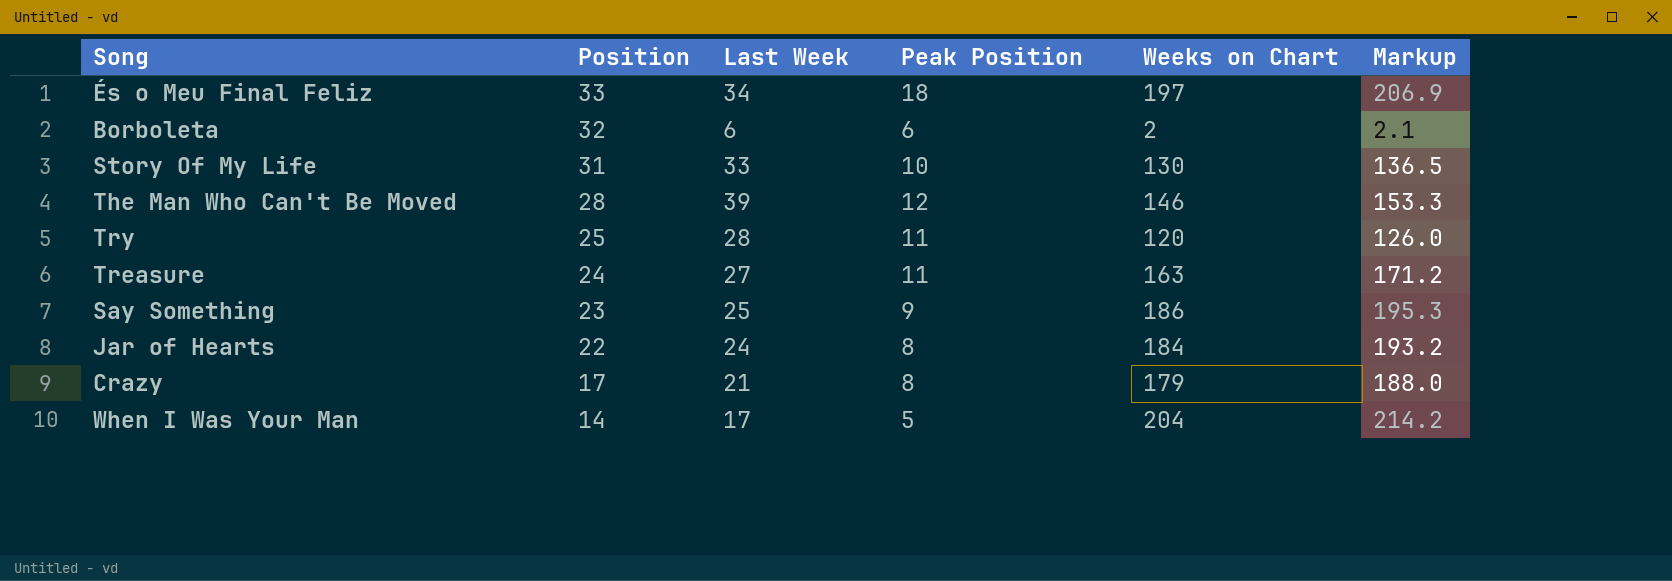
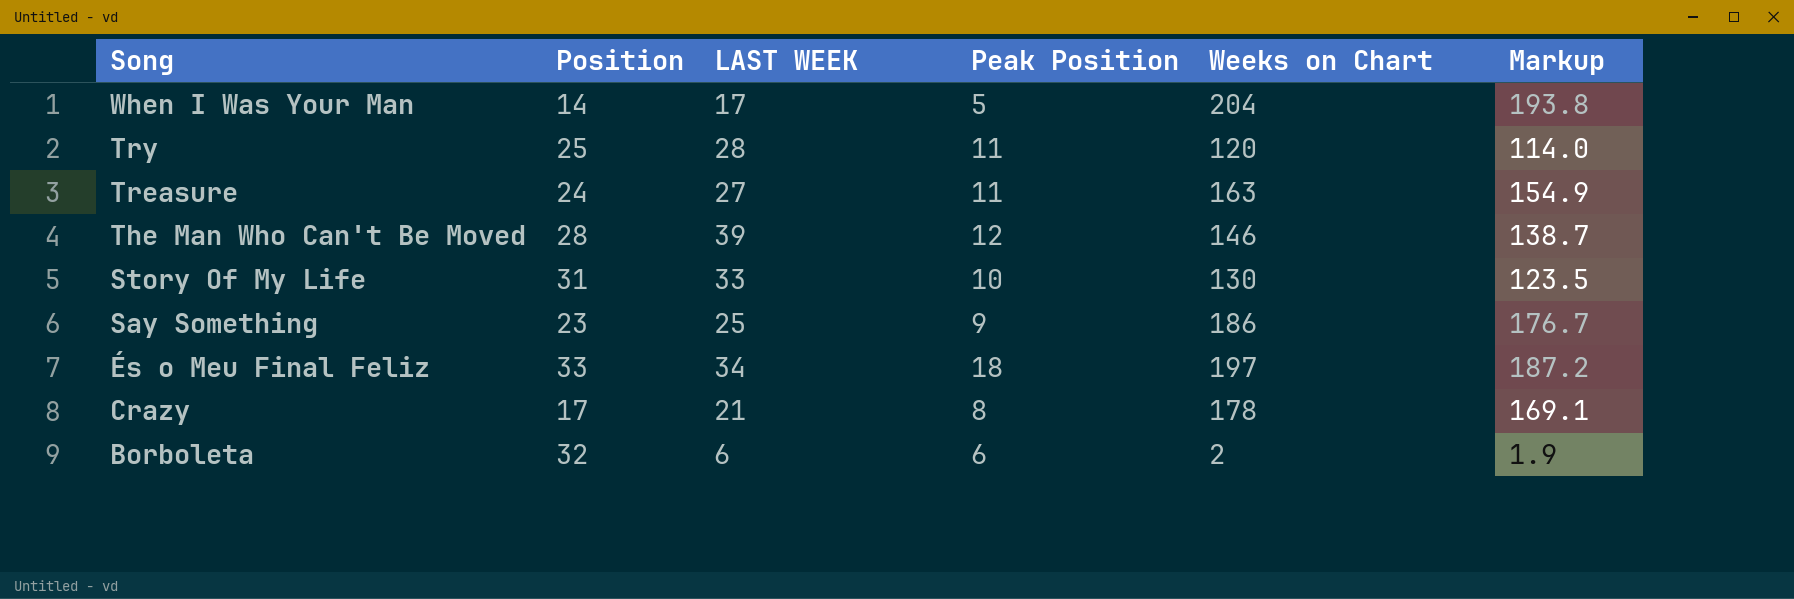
row order: Position descending -> Song descending
column name: Last Week -> LAST WEEK
column Markup | formula: [Weeks on Chart] * 1.05 -> [Weeks on Chart] * 0.95
row Jar of Hearts: 22 | 24 | 8 | 184 | 193.2 -> none
Crazy | Weeks on Chart: 179 -> 178

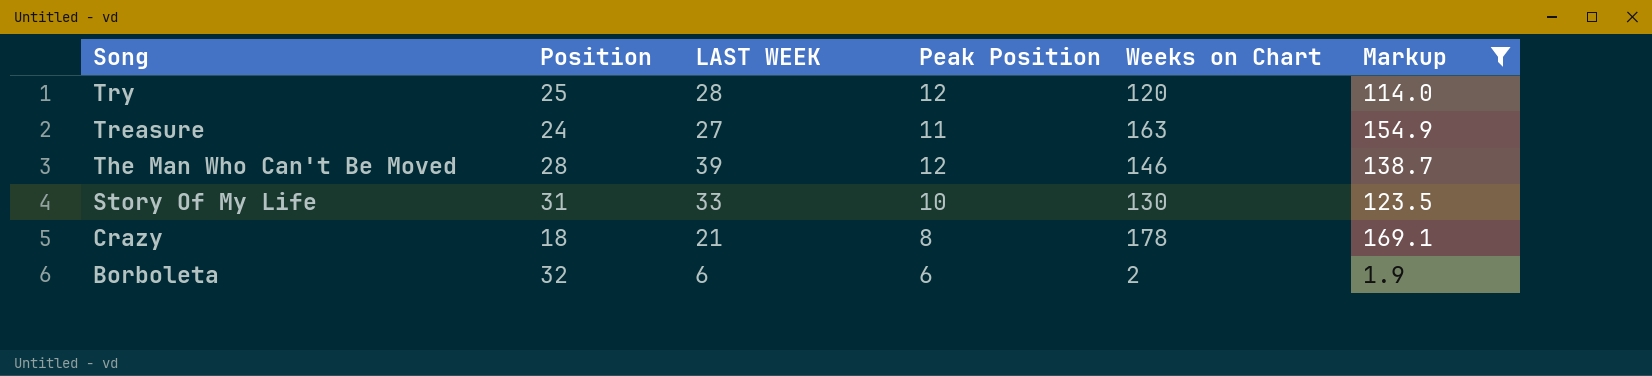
filter: none -> Markup <= 169.1
Try | Peak Position: 11 -> 12
Crazy | Position: 17 -> 18

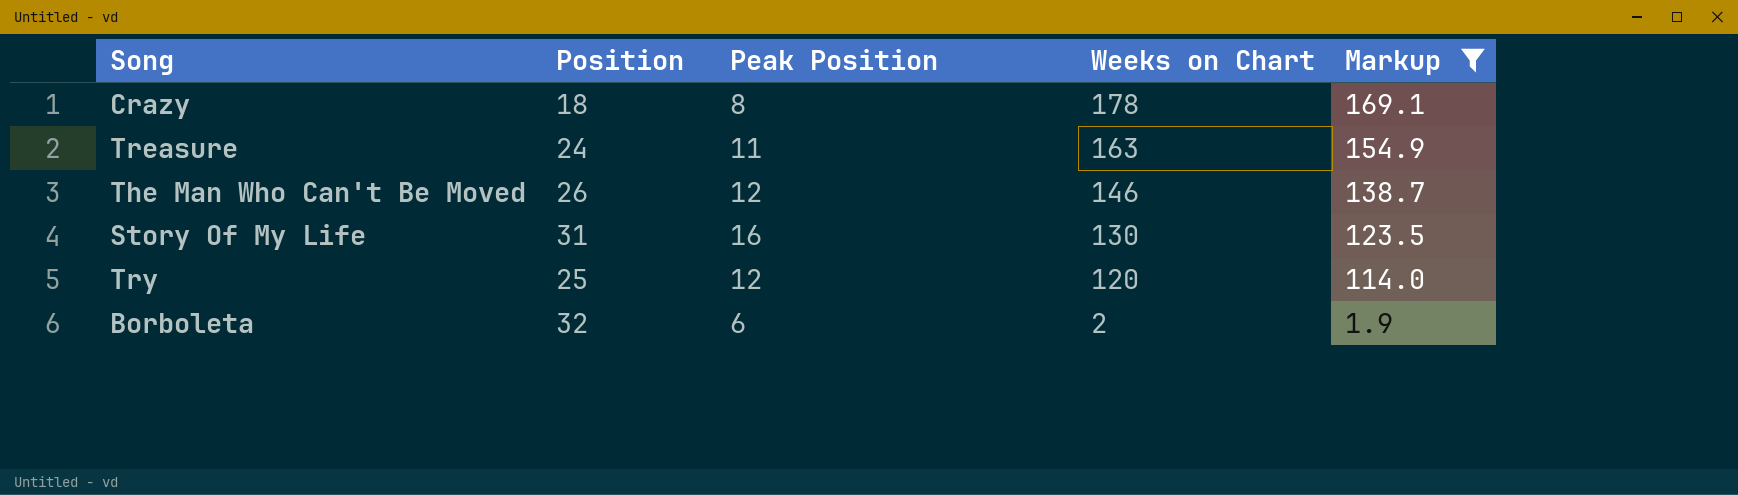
row order: Song descending -> Weeks on Chart descending
column LAST WEEK | position: 3 -> none
The Man Who Can't Be Moved | Position: 28 -> 26
Story Of My Life | Peak Position: 10 -> 16

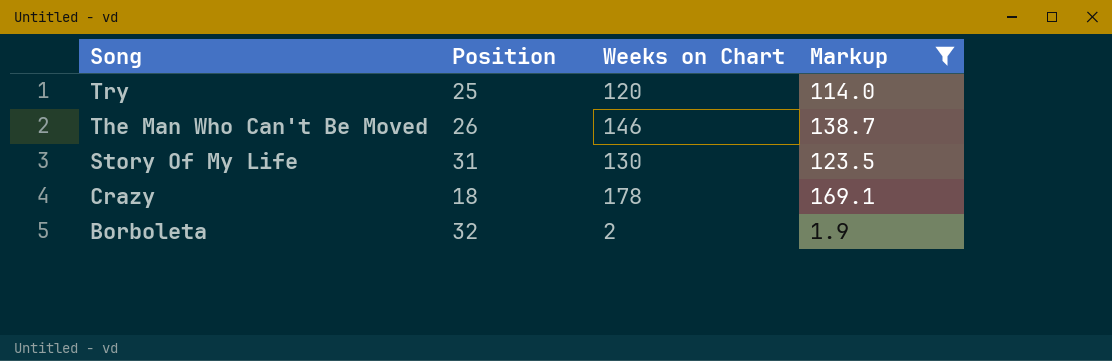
row order: Weeks on Chart descending -> Song descending
column Peak Position | position: 3 -> none
row Treasure: 24 | 11 | 163 | 154.9 -> none

